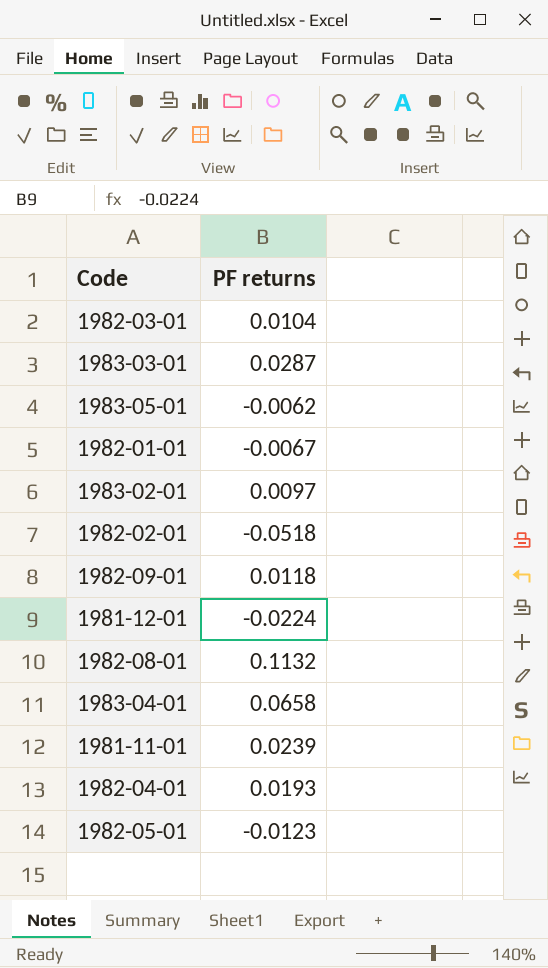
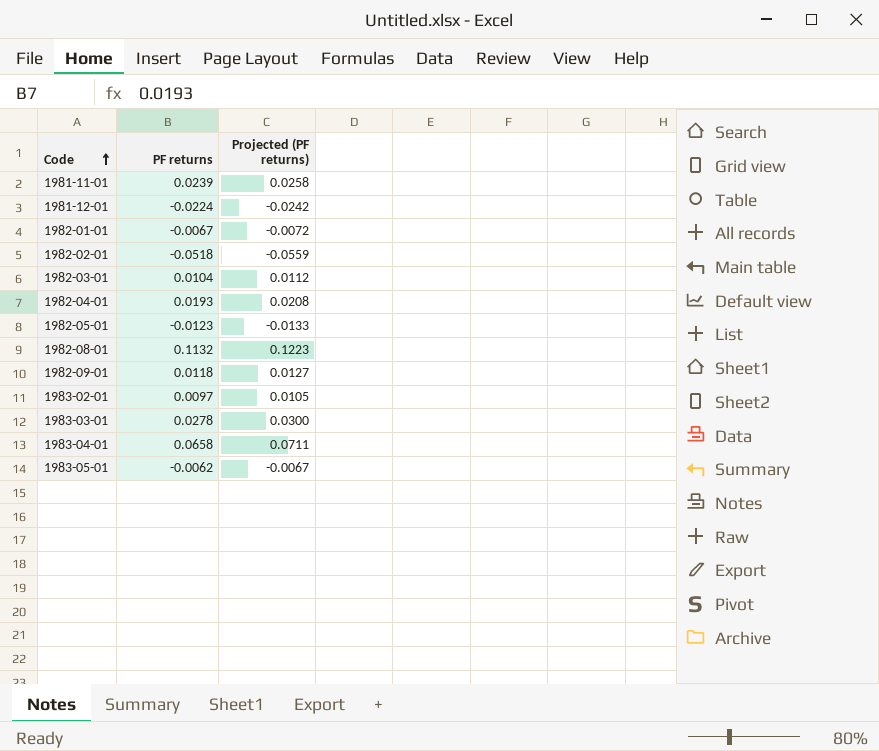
row order: none -> Code ascending
column Projected (PF returns) | formula: none -> [PF returns] * 1.08
1983-03-01 | PF returns: 0.0287 -> 0.0278

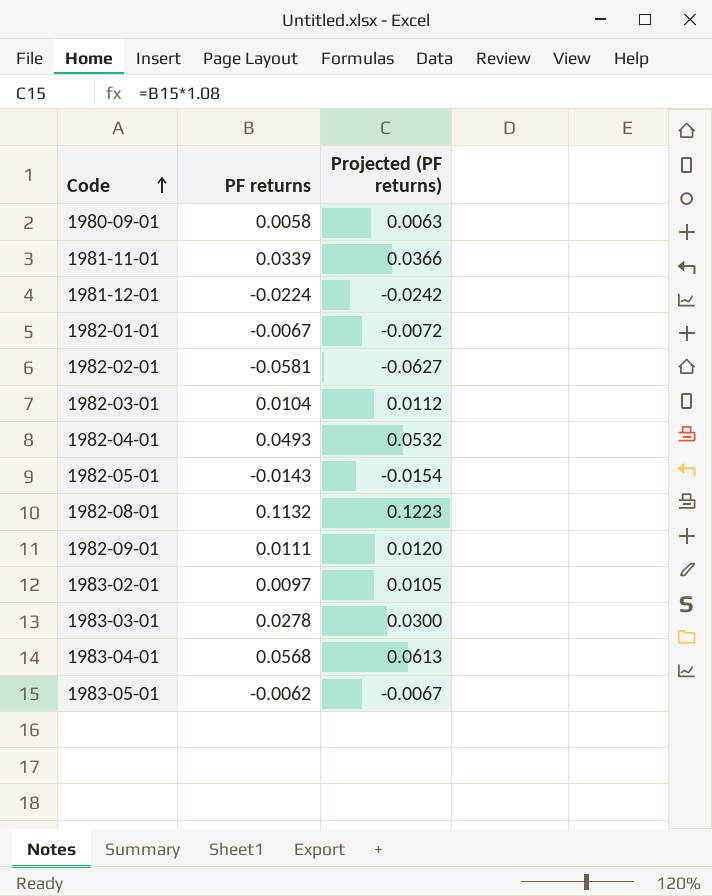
row 1980-09-01: none -> 0.0058 | 0.0063
1981-11-01 | PF returns: 0.0239 -> 0.0339
1981-11-01 | Projected (PF returns): 0.0258 -> 0.0366
1982-02-01 | PF returns: -0.0518 -> -0.0581
1982-02-01 | Projected (PF returns): -0.0559 -> -0.0627
1982-04-01 | PF returns: 0.0193 -> 0.0493
1982-04-01 | Projected (PF returns): 0.0208 -> 0.0532
1982-05-01 | PF returns: -0.0123 -> -0.0143
1982-05-01 | Projected (PF returns): -0.0133 -> -0.0154
1982-09-01 | PF returns: 0.0118 -> 0.0111
1982-09-01 | Projected (PF returns): 0.0127 -> 0.0120
1983-04-01 | PF returns: 0.0658 -> 0.0568
1983-04-01 | Projected (PF returns): 0.0711 -> 0.0613

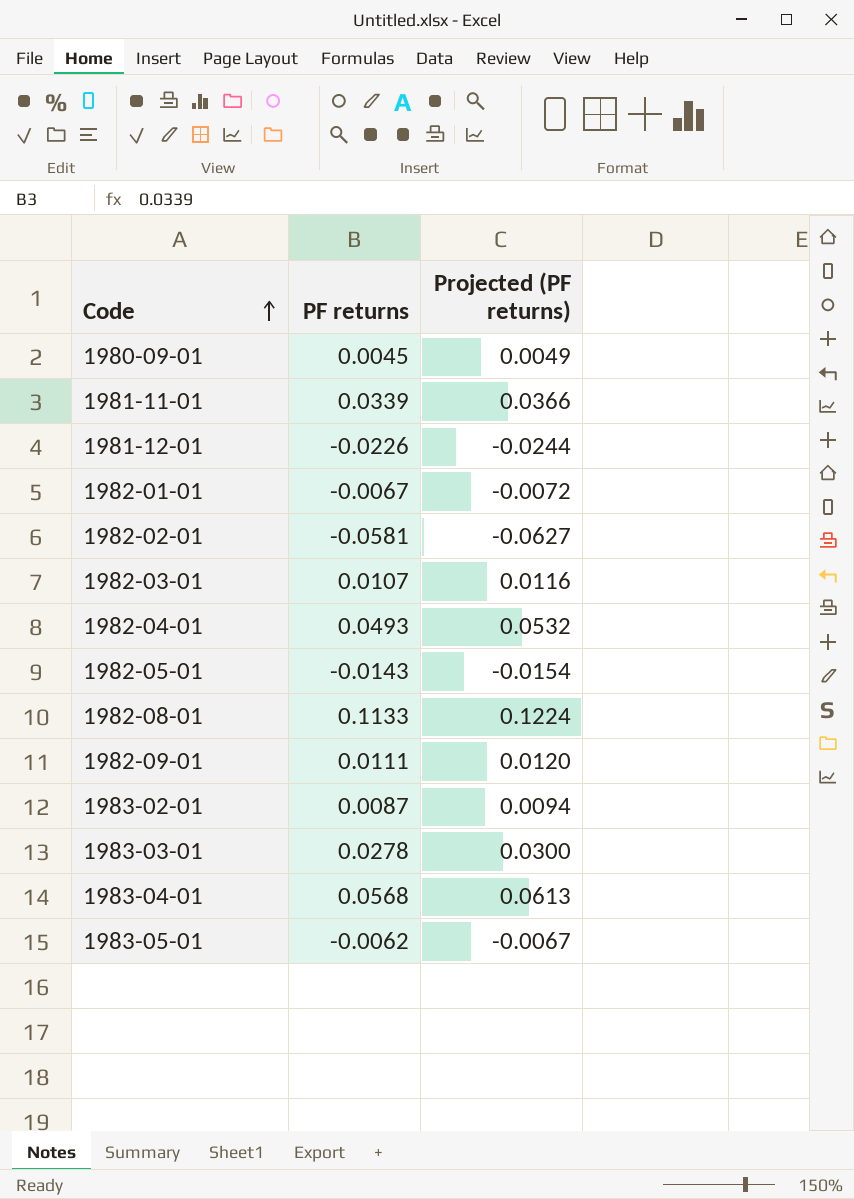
1980-09-01 | PF returns: 0.0058 -> 0.0045
1980-09-01 | Projected (PF returns): 0.0063 -> 0.0049
1981-12-01 | PF returns: -0.0224 -> -0.0226
1981-12-01 | Projected (PF returns): -0.0242 -> -0.0244
1982-03-01 | PF returns: 0.0104 -> 0.0107
1982-03-01 | Projected (PF returns): 0.0112 -> 0.0116
1982-08-01 | PF returns: 0.1132 -> 0.1133
1982-08-01 | Projected (PF returns): 0.1223 -> 0.1224
1983-02-01 | PF returns: 0.0097 -> 0.0087
1983-02-01 | Projected (PF returns): 0.0105 -> 0.0094

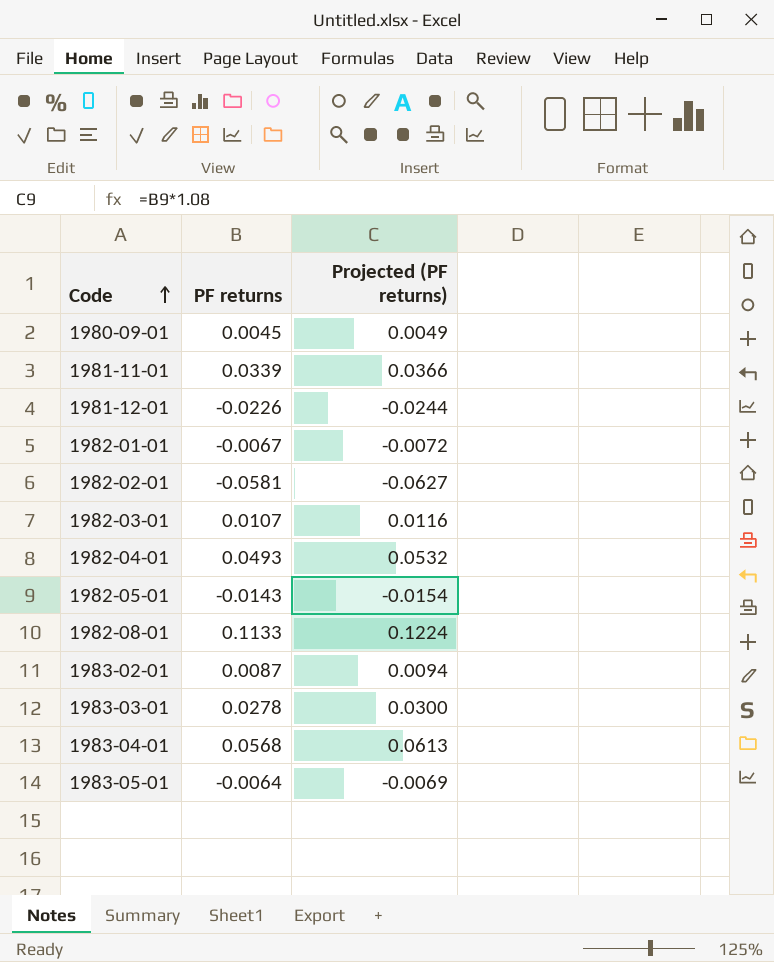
row 1982-09-01: 0.0111 | 0.0120 -> none
1983-05-01 | PF returns: -0.0062 -> -0.0064
1983-05-01 | Projected (PF returns): -0.0067 -> -0.0069

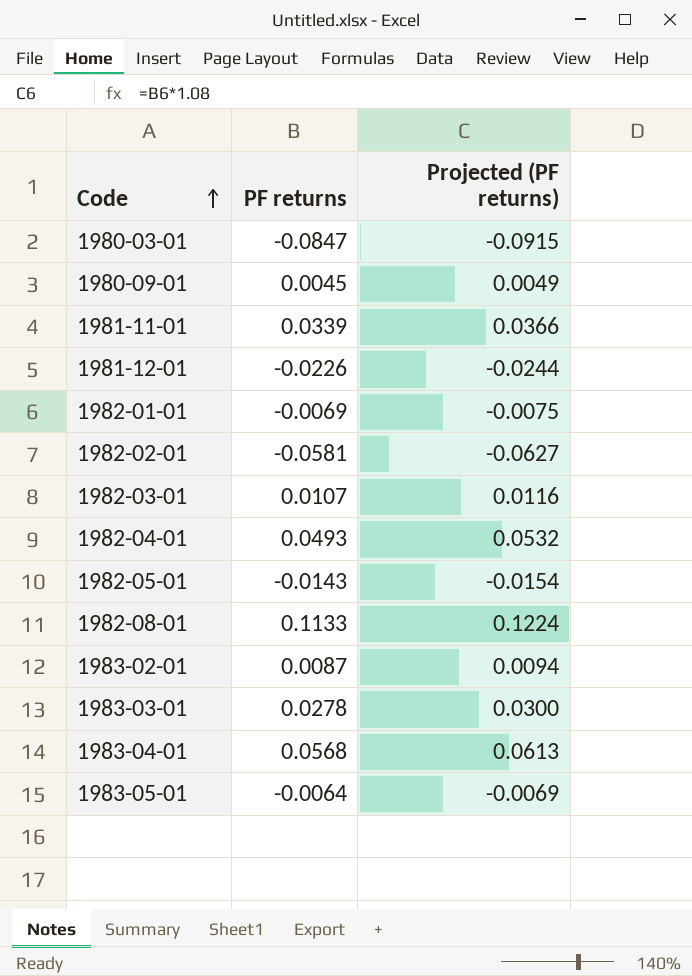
row 1980-03-01: none -> -0.0847 | -0.0915
1982-01-01 | PF returns: -0.0067 -> -0.0069
1982-01-01 | Projected (PF returns): -0.0072 -> -0.0075

